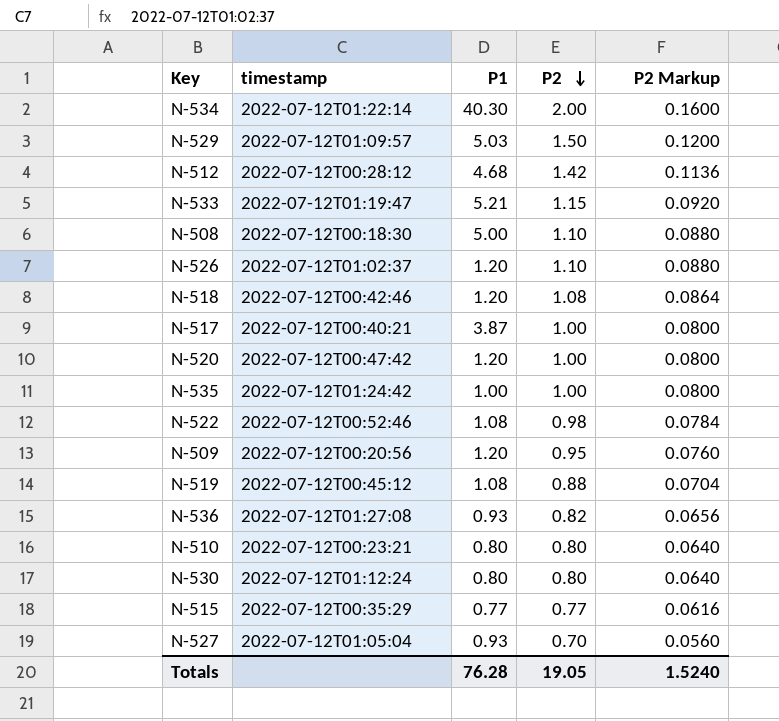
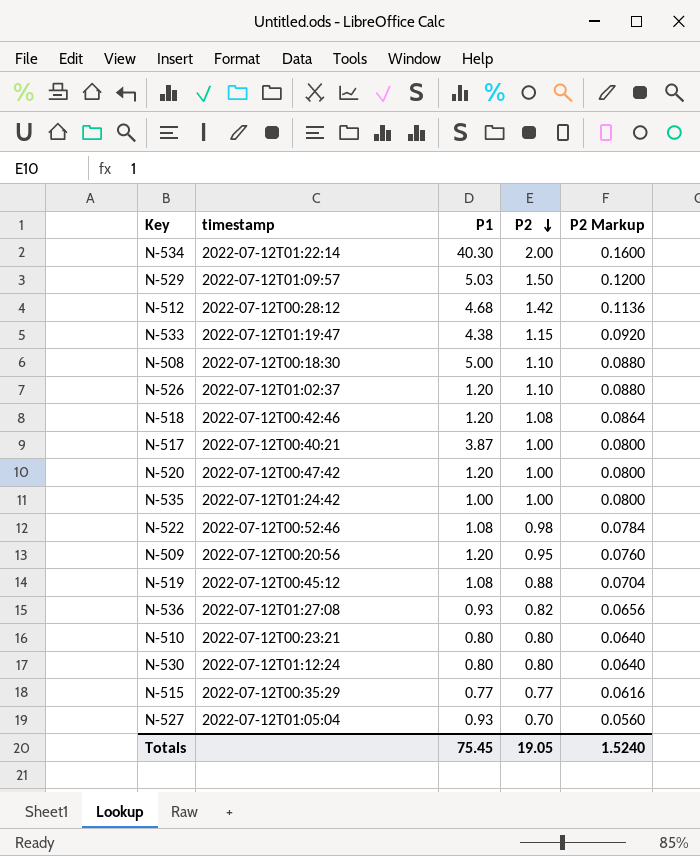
N-533 | P1: 5.21 -> 4.38
Totals | P1: 76.28 -> 75.45

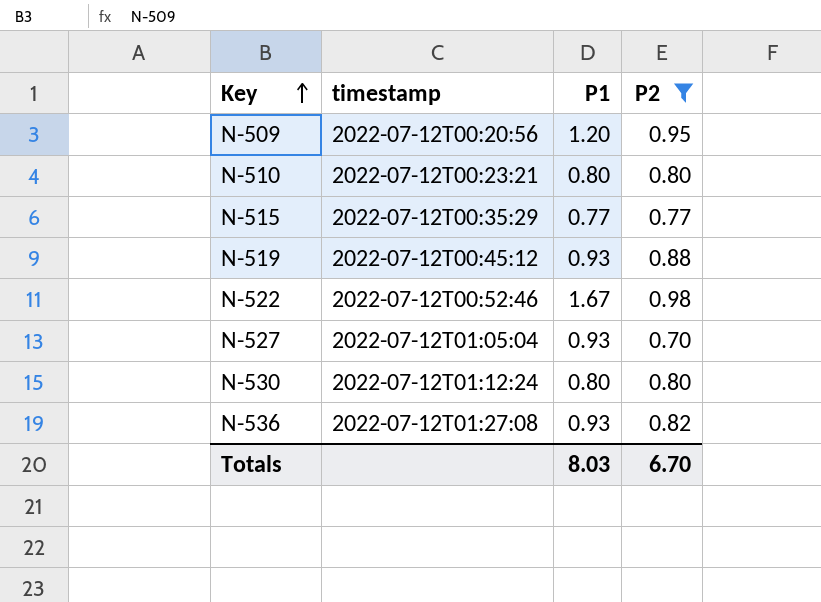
filter: none -> P2 <= 0.98
row order: P2 descending -> Key ascending
column P2 Markup | formula: [P2] * 0.08 -> none
N-519 | P1: 1.08 -> 0.93
N-522 | P1: 1.08 -> 1.67
Totals | P1: 75.45 -> 8.03
Totals | P2: 19.05 -> 6.70

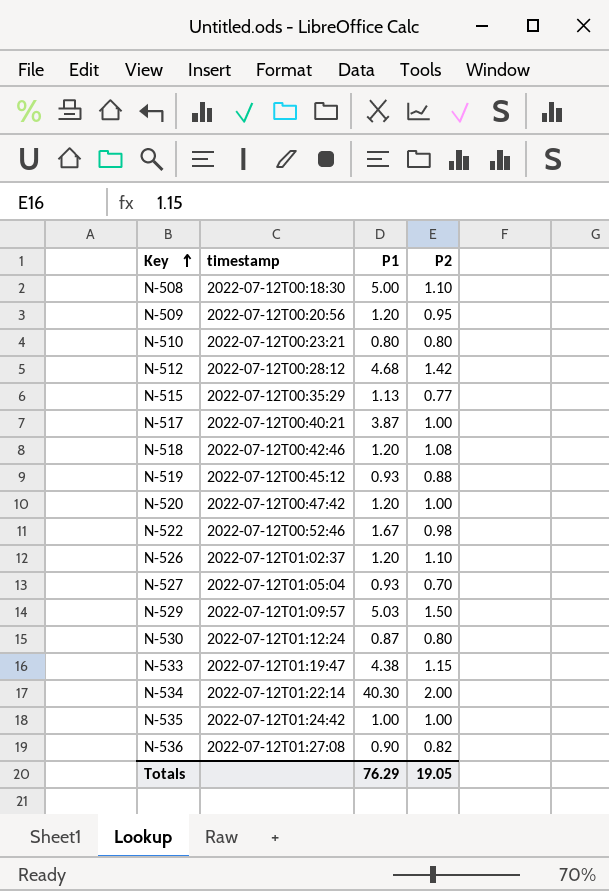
filter: P2 <= 0.98 -> none
N-515 | P1: 0.77 -> 1.13
N-530 | P1: 0.80 -> 0.87
N-536 | P1: 0.93 -> 0.90
Totals | P1: 8.03 -> 76.29
Totals | P2: 6.70 -> 19.05

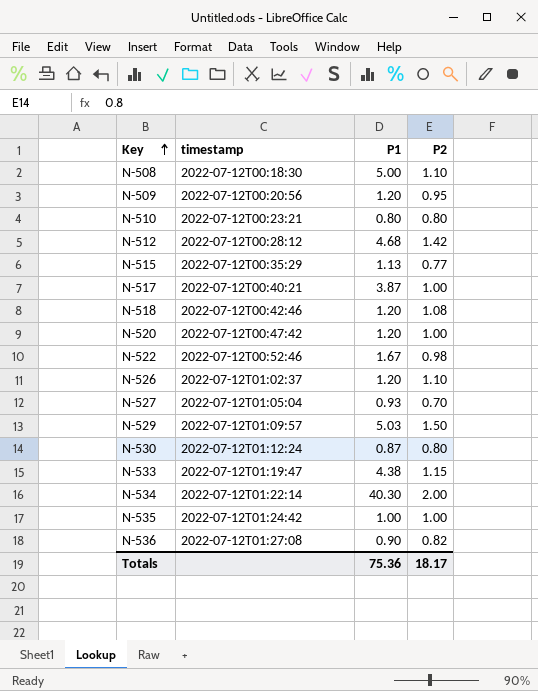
row N-519: 2022-07-12T00:45:12 | 0.93 | 0.88 -> none
Totals | P1: 76.29 -> 75.36
Totals | P2: 19.05 -> 18.17

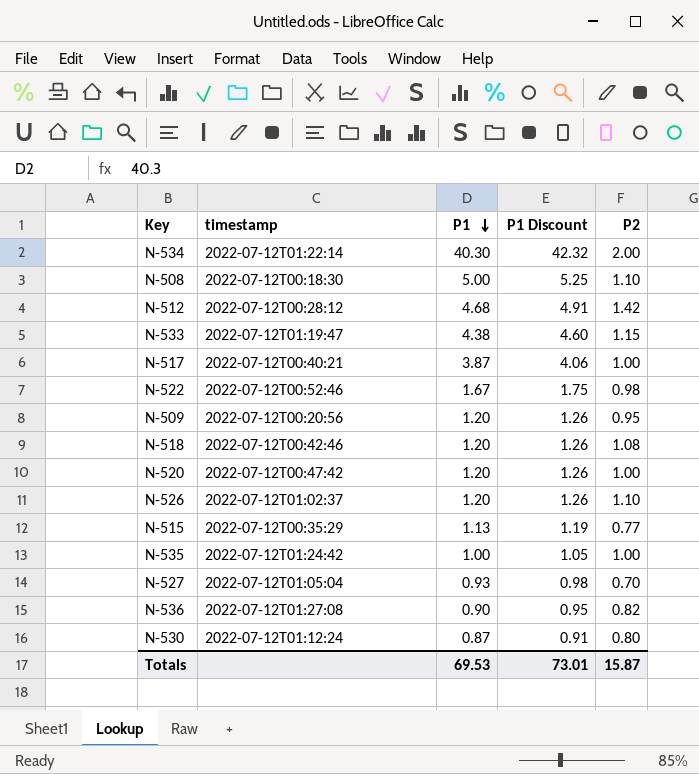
row order: Key ascending -> P1 descending
column P1 Discount | formula: none -> [P1] * 1.05
row N-510: 2022-07-12T00:23:21 | 0.80 | 0.80 -> none
row N-529: 2022-07-12T01:09:57 | 5.03 | 1.50 -> none
Totals | P1: 75.36 -> 69.53
Totals | P2: 18.17 -> 15.87

